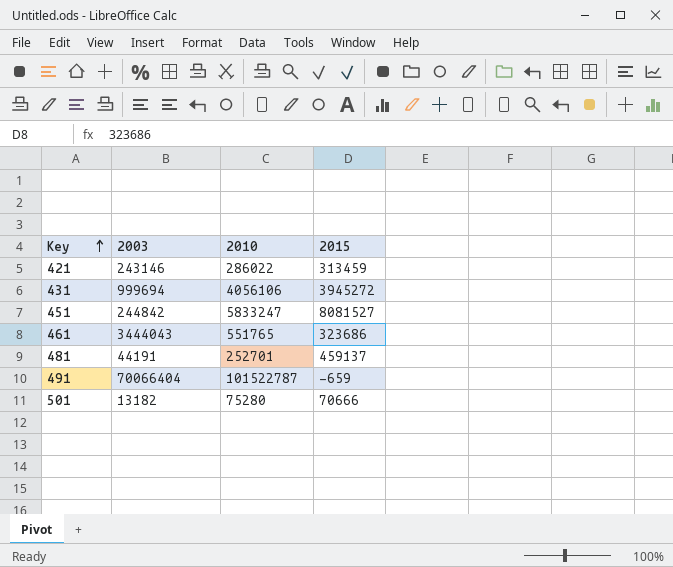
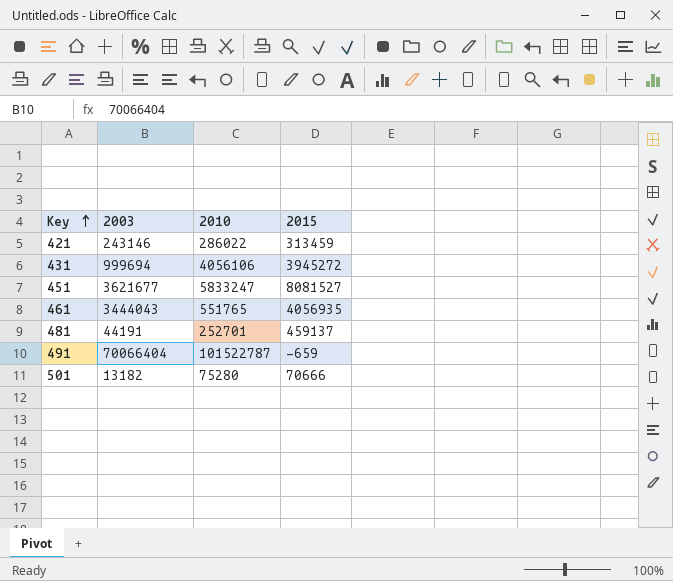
451 | 2003: 244842 -> 3621677
461 | 2015: 323686 -> 4056935

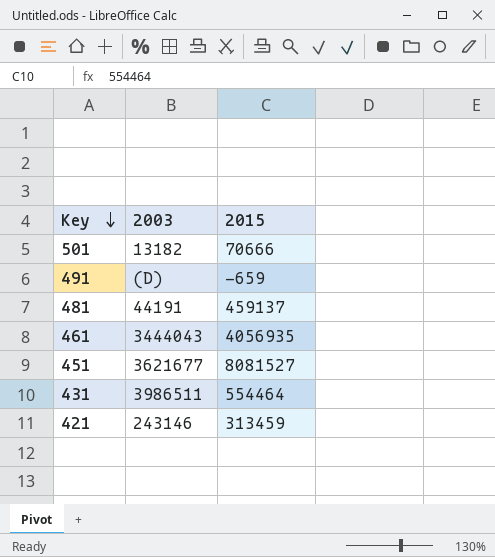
row order: Key ascending -> Key descending
column 2010 | position: 3 -> none
491 | 2003: 70066404 -> (D)
431 | 2003: 999694 -> 3986511
431 | 2015: 3945272 -> 554464

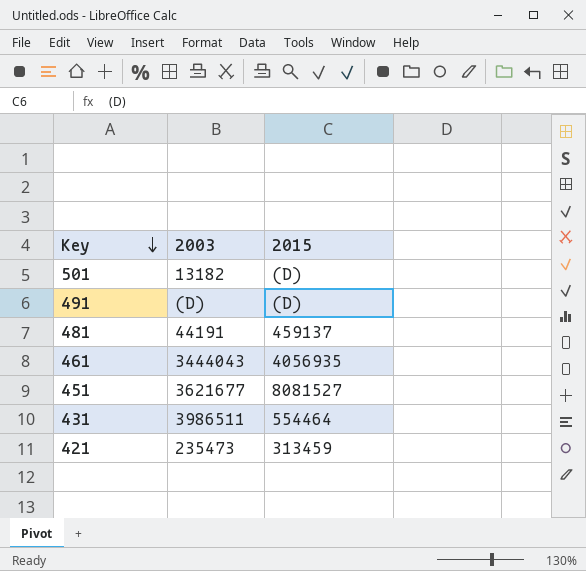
501 | 2015: 70666 -> (D)
491 | 2015: -659 -> (D)
421 | 2003: 243146 -> 235473

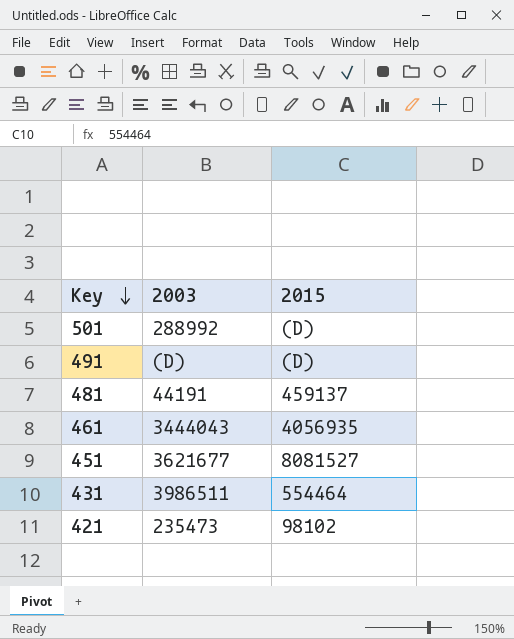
501 | 2003: 13182 -> 288992
421 | 2015: 313459 -> 98102

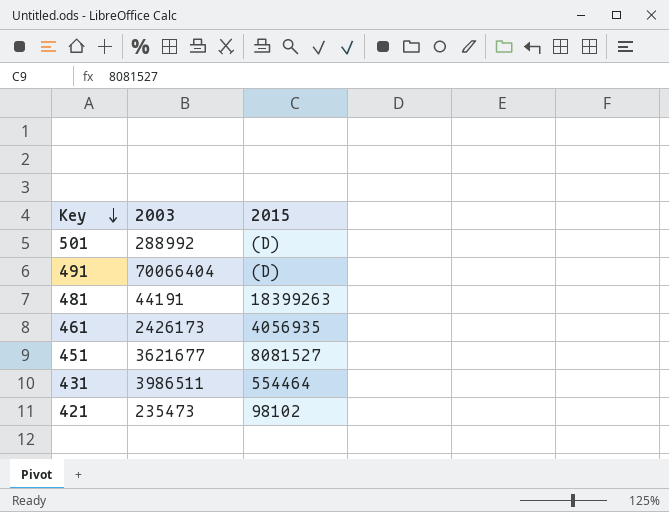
491 | 2003: (D) -> 70066404
481 | 2015: 459137 -> 18399263
461 | 2003: 3444043 -> 2426173

